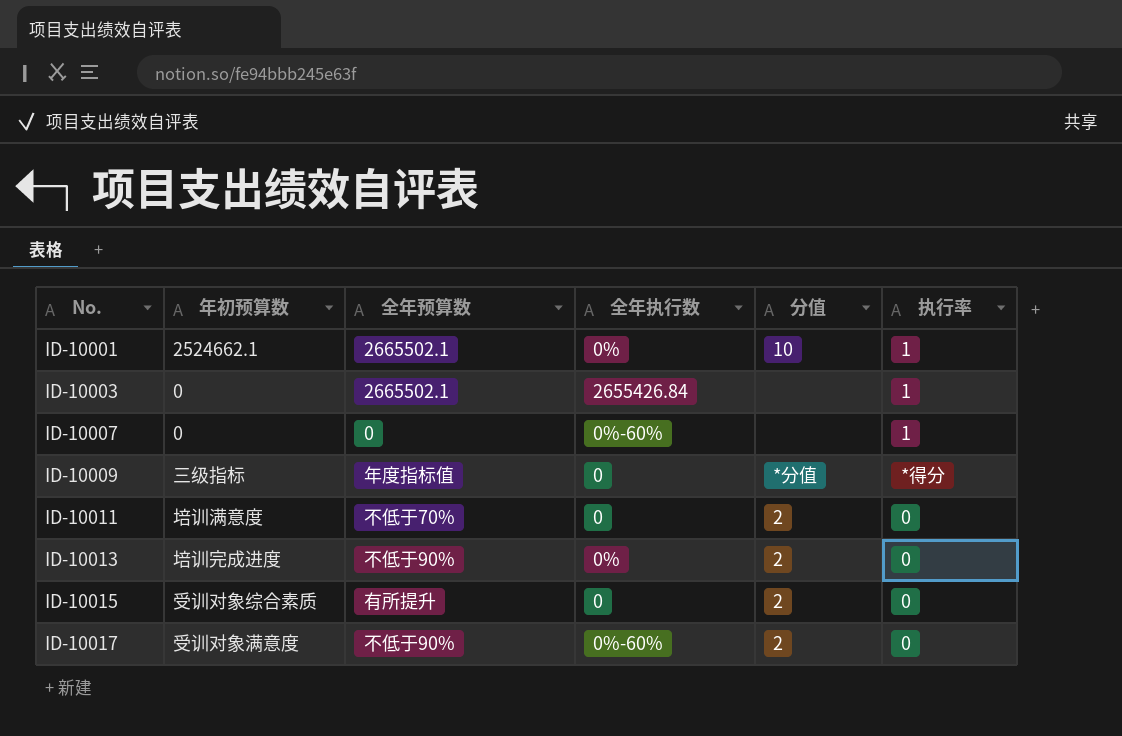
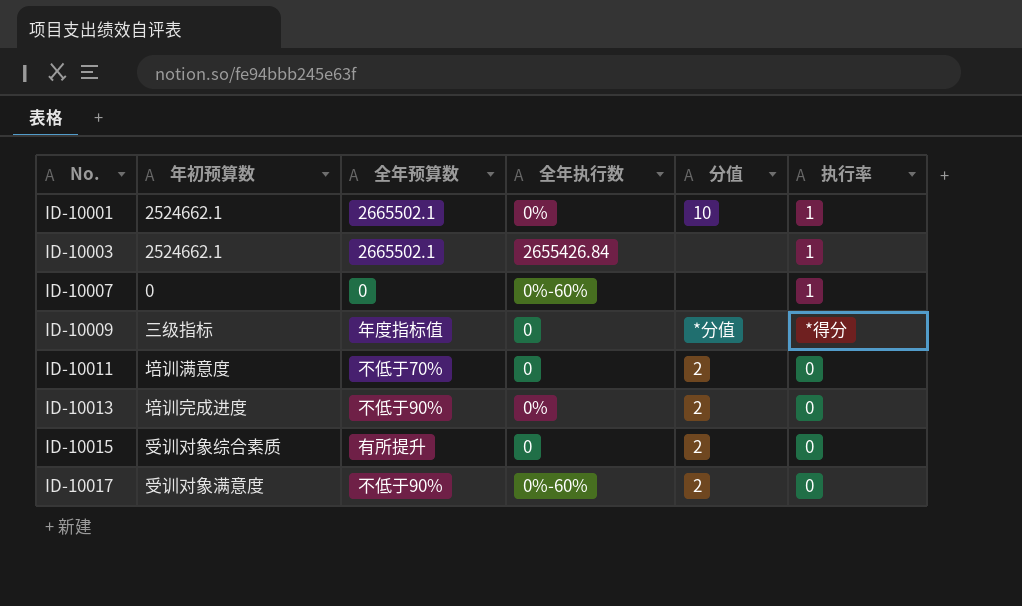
ID-10003 | 年初预算数: 0 -> 2524662.1

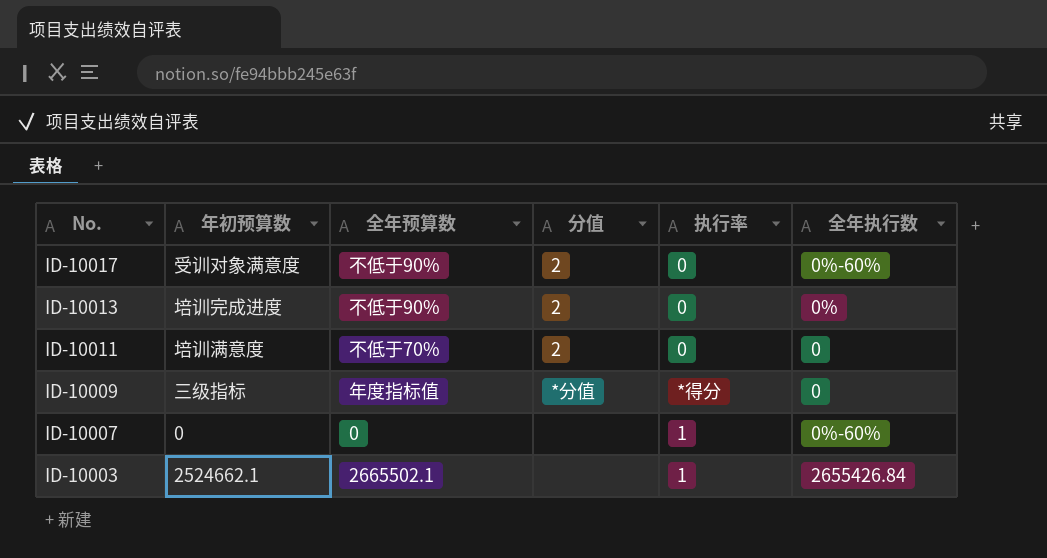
row order: No. ascending -> No. descending
column 全年执行数 | position: 4 -> 6
row ID-10001: 2524662.1 | 2665502.1 | 0% | 10 | 1 -> none
row ID-10015: 受训对象综合素质 | 有所提升 | 0 | 2 | 0 -> none

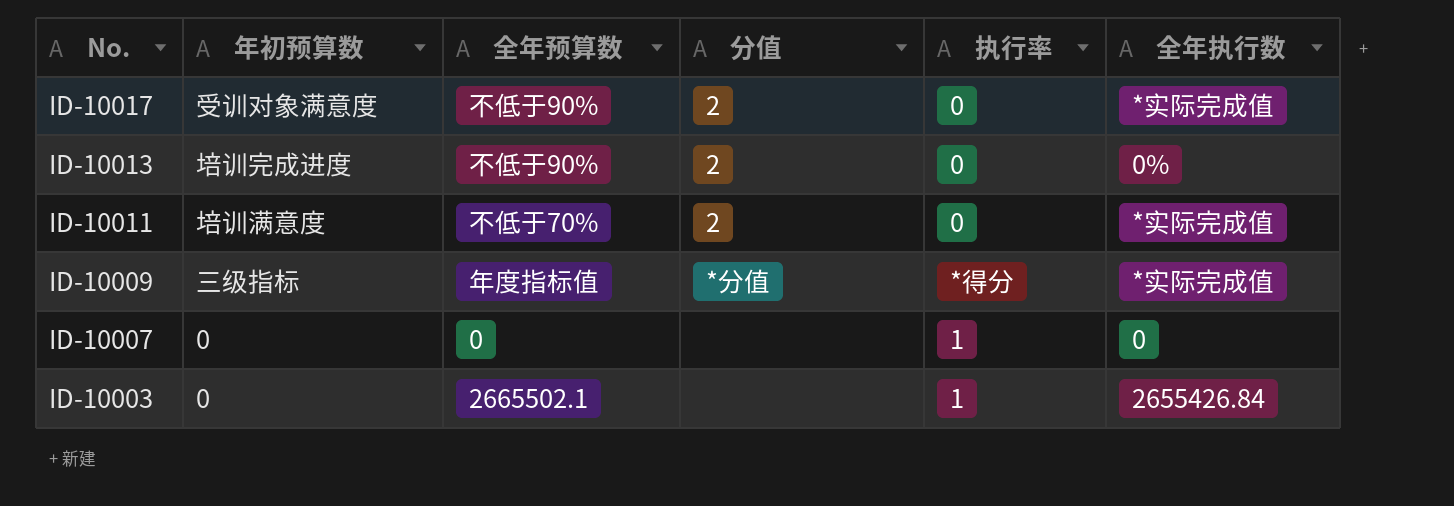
ID-10017 | 全年执行数: 0%-60% -> *实际完成值
ID-10011 | 全年执行数: 0 -> *实际完成值
ID-10009 | 全年执行数: 0 -> *实际完成值
ID-10007 | 全年执行数: 0%-60% -> 0
ID-10003 | 年初预算数: 2524662.1 -> 0

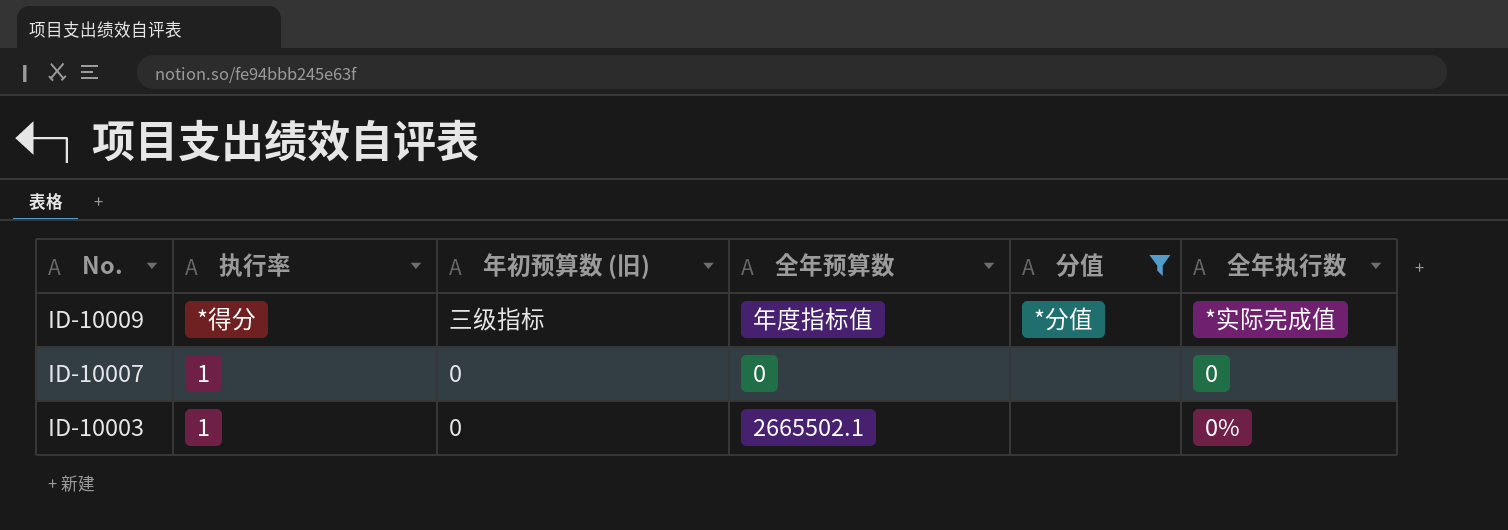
filter: none -> 分值 != 2
column 执行率 | position: 5 -> 2
column name: 年初预算数 -> 年初预算数 (旧)
ID-10003 | 全年执行数: 2655426.84 -> 0%

